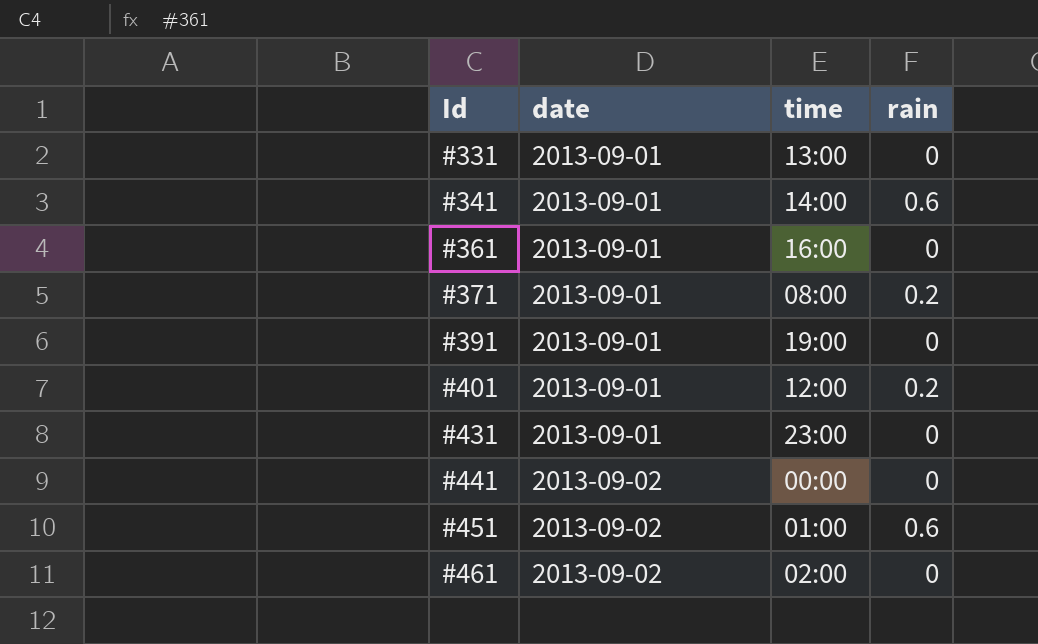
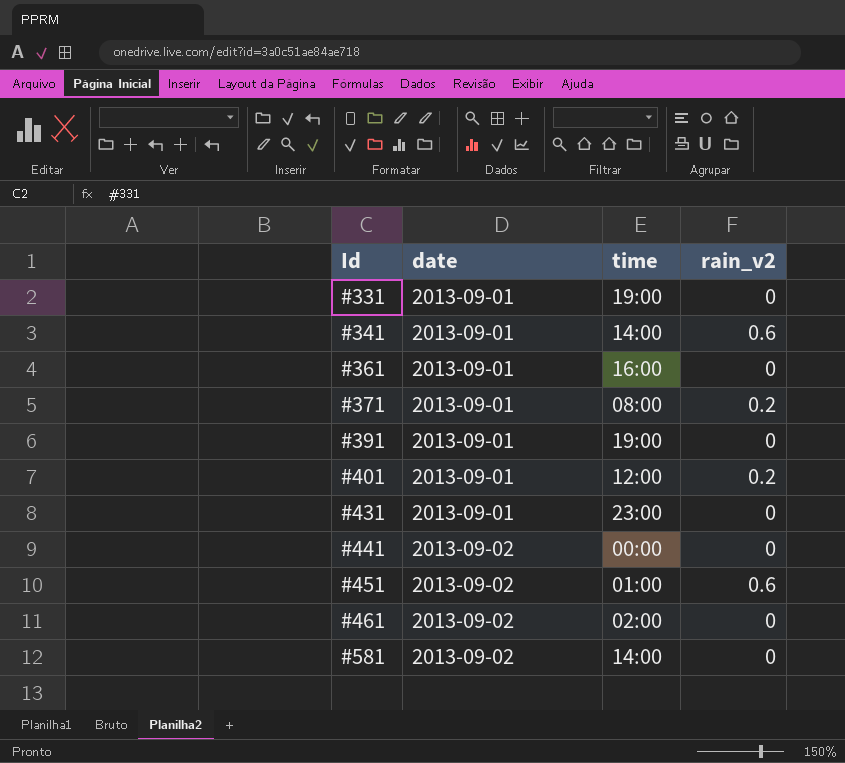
column name: rain -> rain_v2
#331 | time: 13:00 -> 19:00
row #581: none -> 2013-09-02 | 14:00 | 0

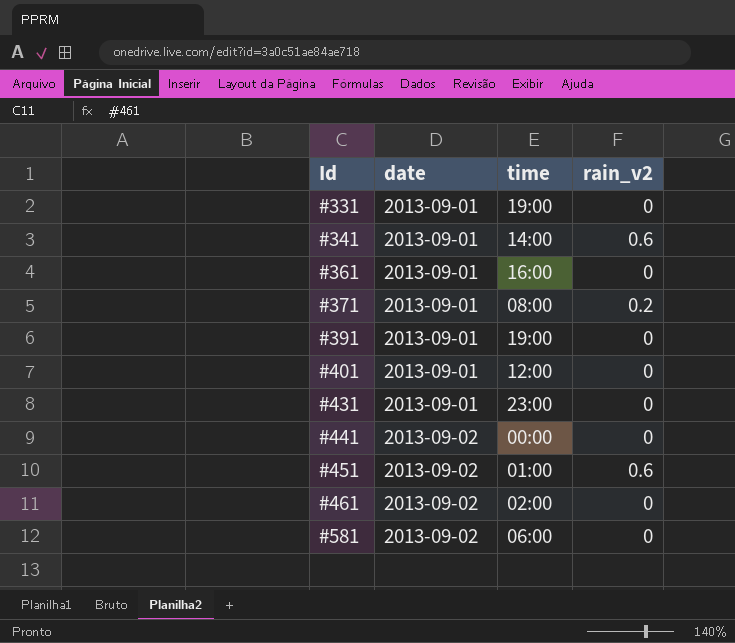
#401 | rain_v2: 0.2 -> 0
#581 | time: 14:00 -> 06:00

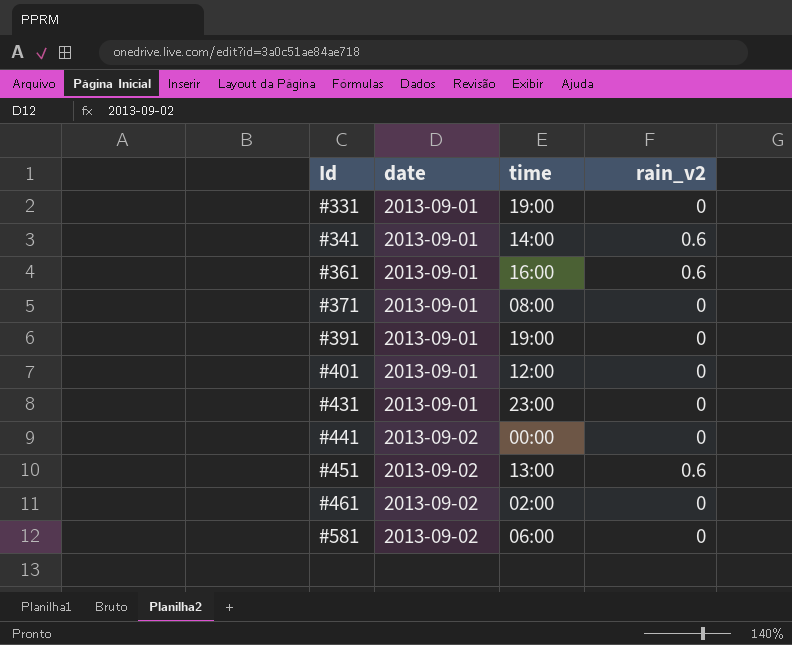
#361 | rain_v2: 0 -> 0.6
#371 | rain_v2: 0.2 -> 0
#451 | time: 01:00 -> 13:00

